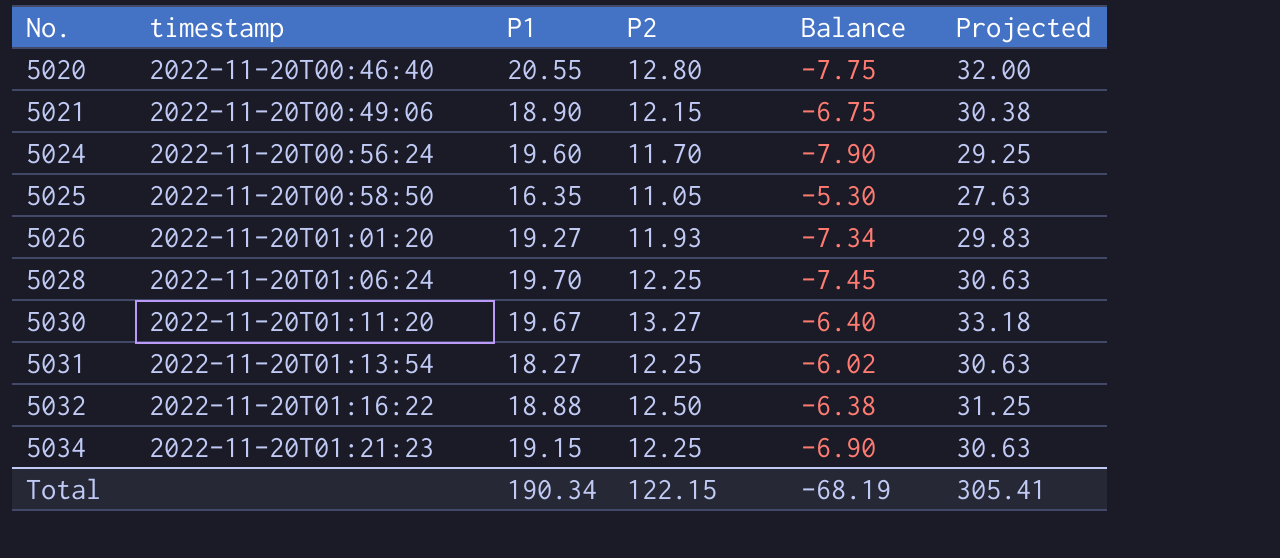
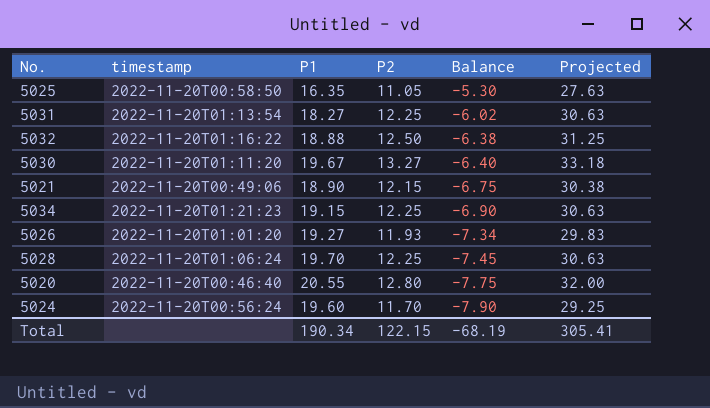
row order: No. ascending -> Balance descending

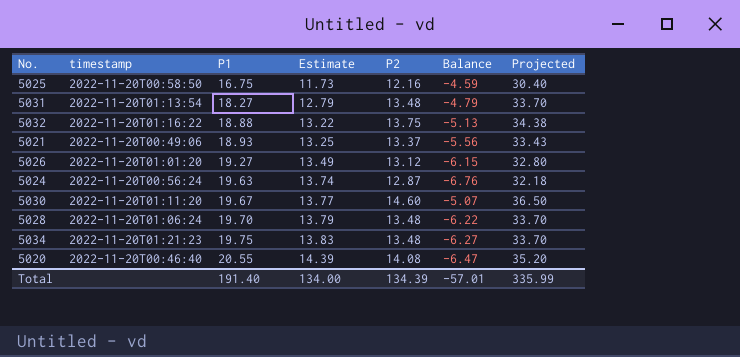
row order: Balance descending -> P1 ascending
column Estimate | formula: none -> [P1] * 0.7
5025 | P1: 16.35 -> 16.75
5025 | P2: 11.05 -> 12.16
5025 | Balance: -5.30 -> -4.59
5025 | Projected: 27.63 -> 30.40
5031 | P2: 12.25 -> 13.48
5031 | Balance: -6.02 -> -4.79
5031 | Projected: 30.63 -> 33.70
5032 | P2: 12.50 -> 13.75
5032 | Balance: -6.38 -> -5.13
5032 | Projected: 31.25 -> 34.38
5021 | P1: 18.90 -> 18.93
5021 | P2: 12.15 -> 13.37
5021 | Balance: -6.75 -> -5.56
5021 | Projected: 30.38 -> 33.43
5026 | P2: 11.93 -> 13.12
5026 | Balance: -7.34 -> -6.15
5026 | Projected: 29.83 -> 32.80
5024 | P1: 19.60 -> 19.63
5024 | P2: 11.70 -> 12.87
5024 | Balance: -7.90 -> -6.76
5024 | Projected: 29.25 -> 32.18
5030 | P2: 13.27 -> 14.60
5030 | Balance: -6.40 -> -5.07
5030 | Projected: 33.18 -> 36.50
5028 | P2: 12.25 -> 13.48
5028 | Balance: -7.45 -> -6.22
5028 | Projected: 30.63 -> 33.70
5034 | P1: 19.15 -> 19.75
5034 | P2: 12.25 -> 13.48
5034 | Balance: -6.90 -> -6.27
5034 | Projected: 30.63 -> 33.70
5020 | P2: 12.80 -> 14.08
5020 | Balance: -7.75 -> -6.47
5020 | Projected: 32.00 -> 35.20
Total | P1: 190.34 -> 191.40
Total | P2: 122.15 -> 134.39
Total | Balance: -68.19 -> -57.01
Total | Projected: 305.41 -> 335.99

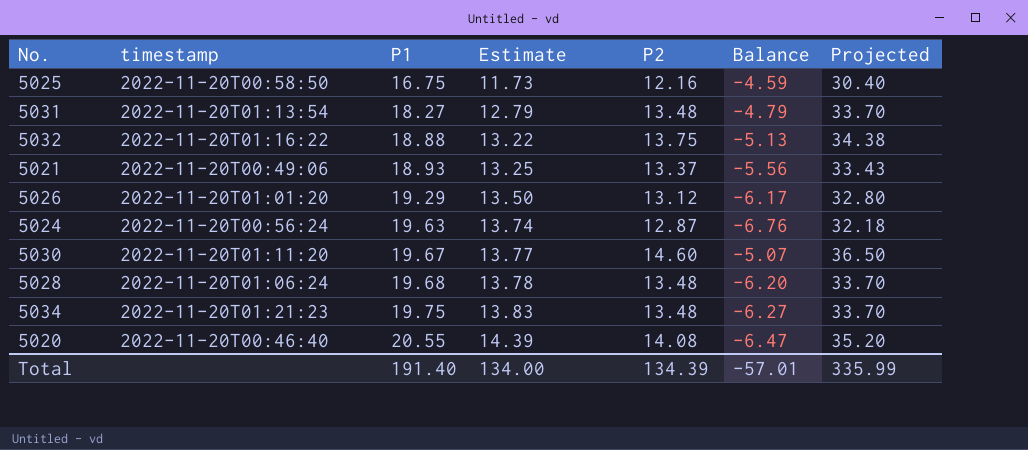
5026 | P1: 19.27 -> 19.29
5026 | Estimate: 13.49 -> 13.50
5026 | Balance: -6.15 -> -6.17
5028 | P1: 19.70 -> 19.68
5028 | Estimate: 13.79 -> 13.78
5028 | Balance: -6.22 -> -6.20

